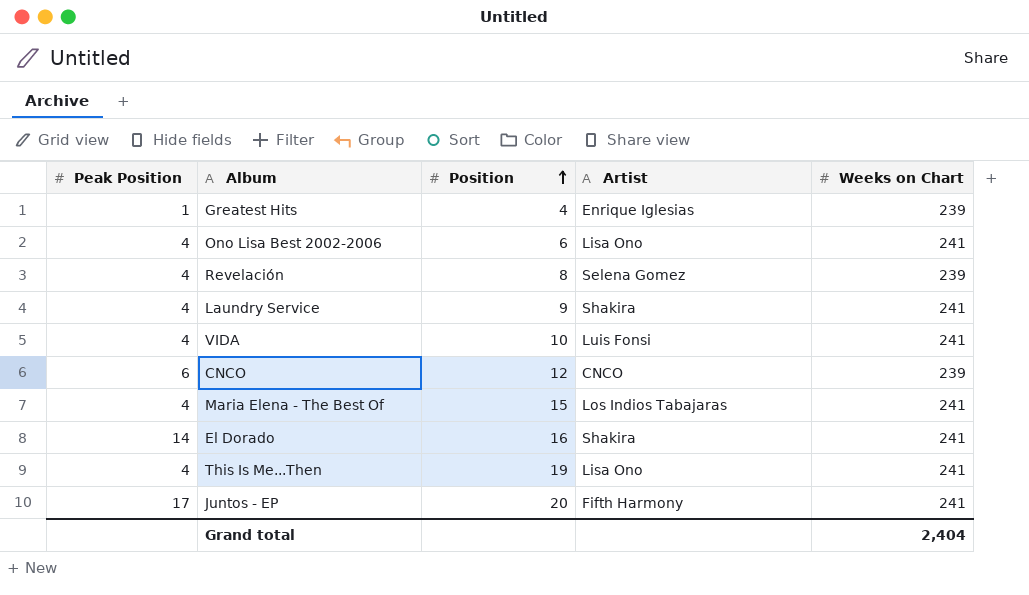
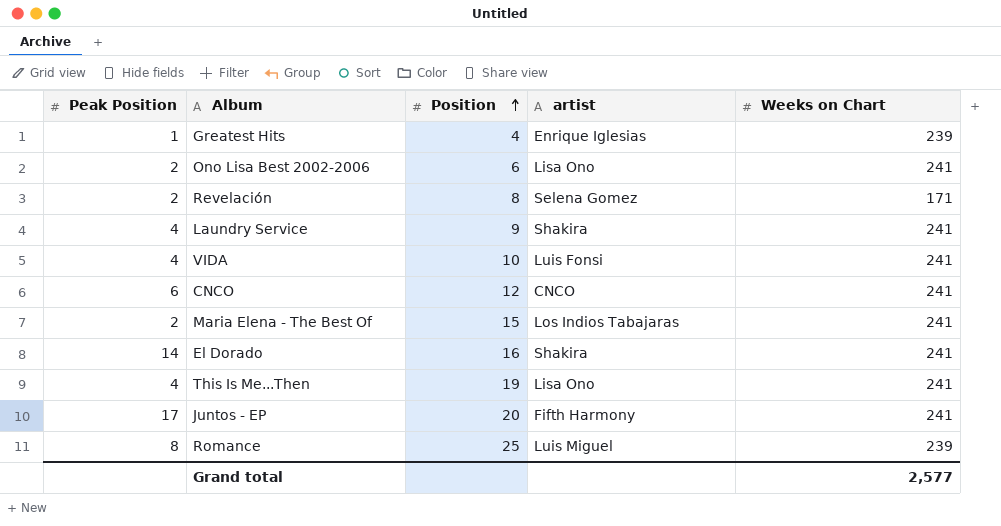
column name: Artist -> artist
Ono Lisa Best 2002-2006 | Peak Position: 4 -> 2
Revelación | Peak Position: 4 -> 2
Revelación | Weeks on Chart: 239 -> 171
CNCO | Weeks on Chart: 239 -> 241
Maria Elena - The Best Of | Peak Position: 4 -> 2
row Romance: none -> 8 | 25 | Luis Miguel | 239
Grand total | Weeks on Chart: 2,404 -> 2,577

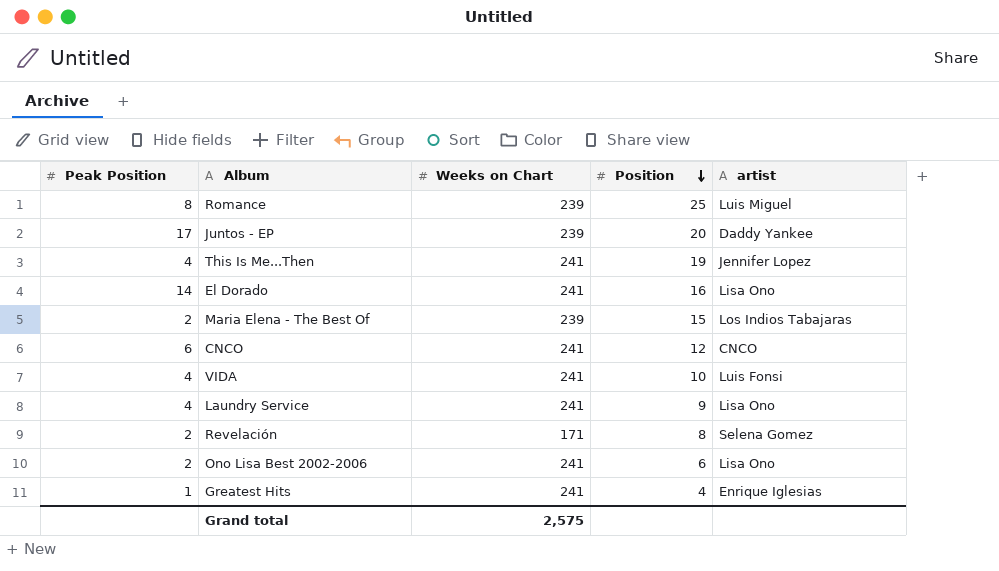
row order: Position ascending -> Position descending
column Weeks on Chart | position: 5 -> 3
Juntos - EP | Weeks on Chart: 241 -> 239
Juntos - EP | artist: Fifth Harmony -> Daddy Yankee
This Is Me...Then | artist: Lisa Ono -> Jennifer Lopez
El Dorado | artist: Shakira -> Lisa Ono
Maria Elena - The Best Of | Weeks on Chart: 241 -> 239
Laundry Service | artist: Shakira -> Lisa Ono
Greatest Hits | Weeks on Chart: 239 -> 241
Grand total | Weeks on Chart: 2,577 -> 2,575

